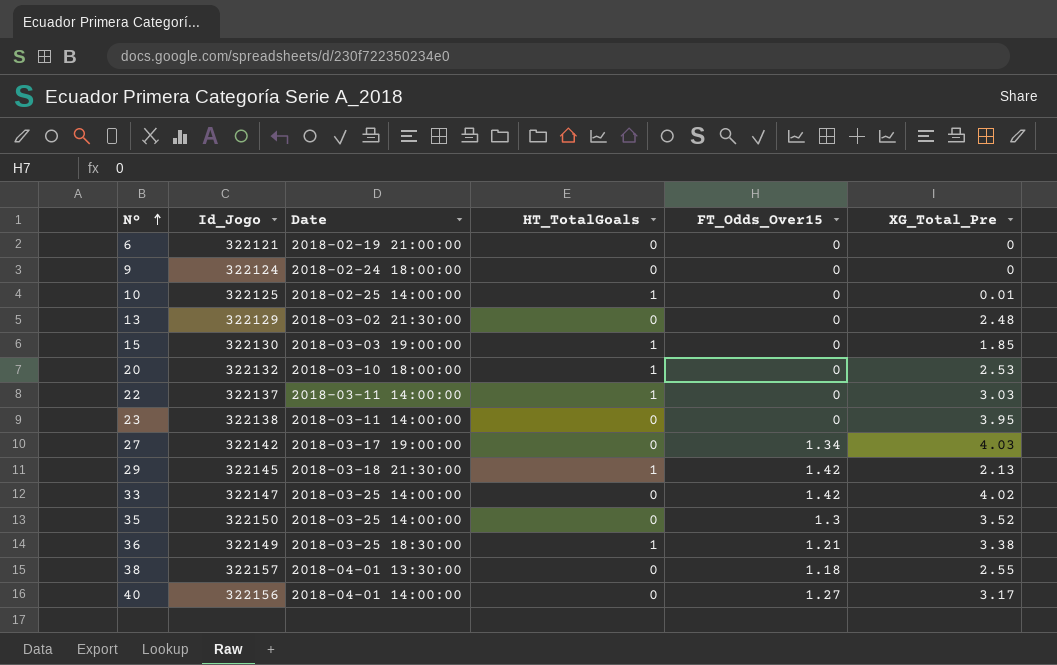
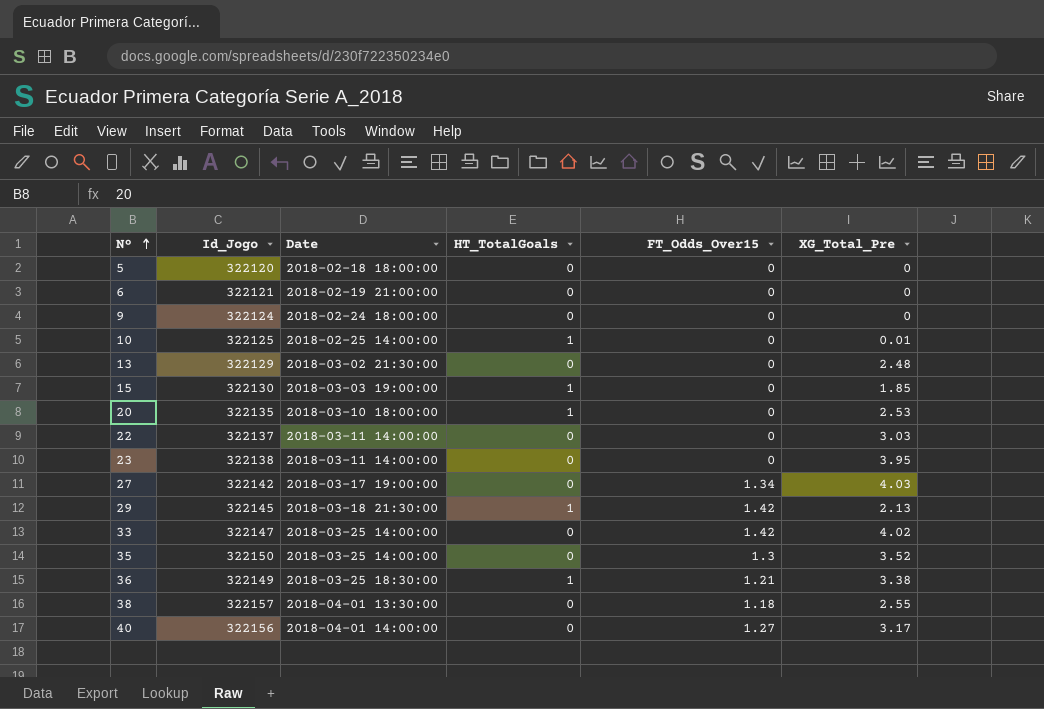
row 5: none -> 322120 | 2018-02-18 18:00:00 | 0 | 0 | 0
20 | Id_Jogo: 322132 -> 322135
22 | HT_TotalGoals: 1 -> 0

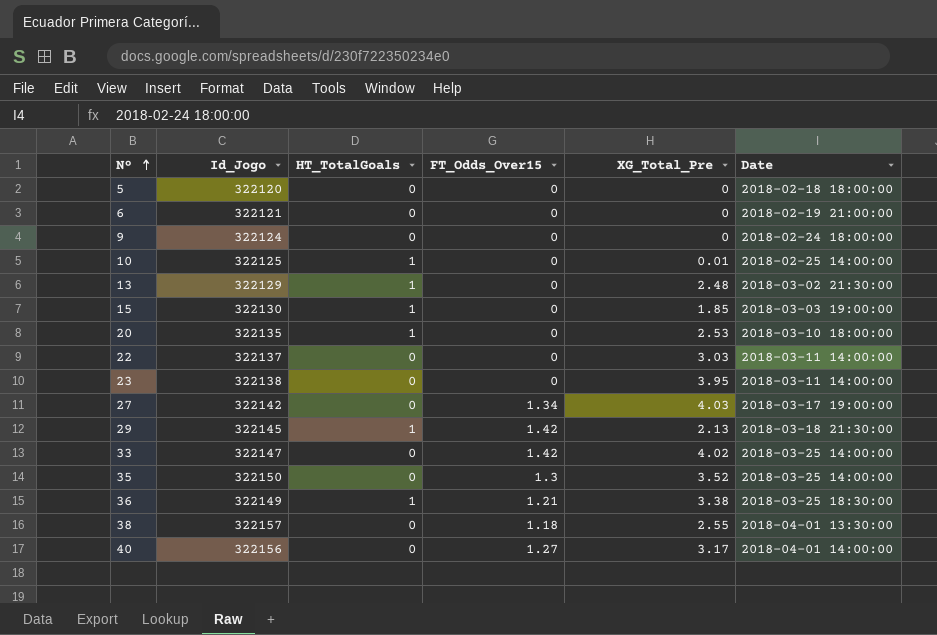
column Date | position: 3 -> 6
13 | HT_TotalGoals: 0 -> 1

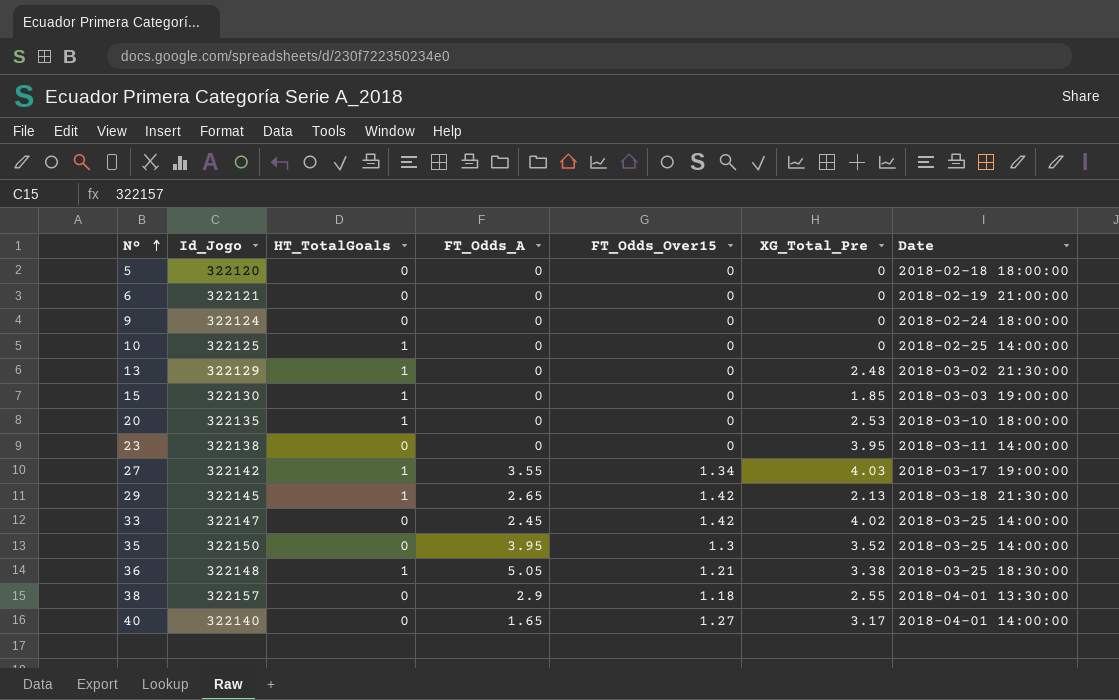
column FT_Odds_A | position: none -> 4
row 22: 322137 | 0 | 0 | 3.03 | 2018-03-11 14:00:00 -> none
10 | XG_Total_Pre: 0.01 -> 0
27 | HT_TotalGoals: 0 -> 1
36 | Id_Jogo: 322149 -> 322148
40 | Id_Jogo: 322156 -> 322140

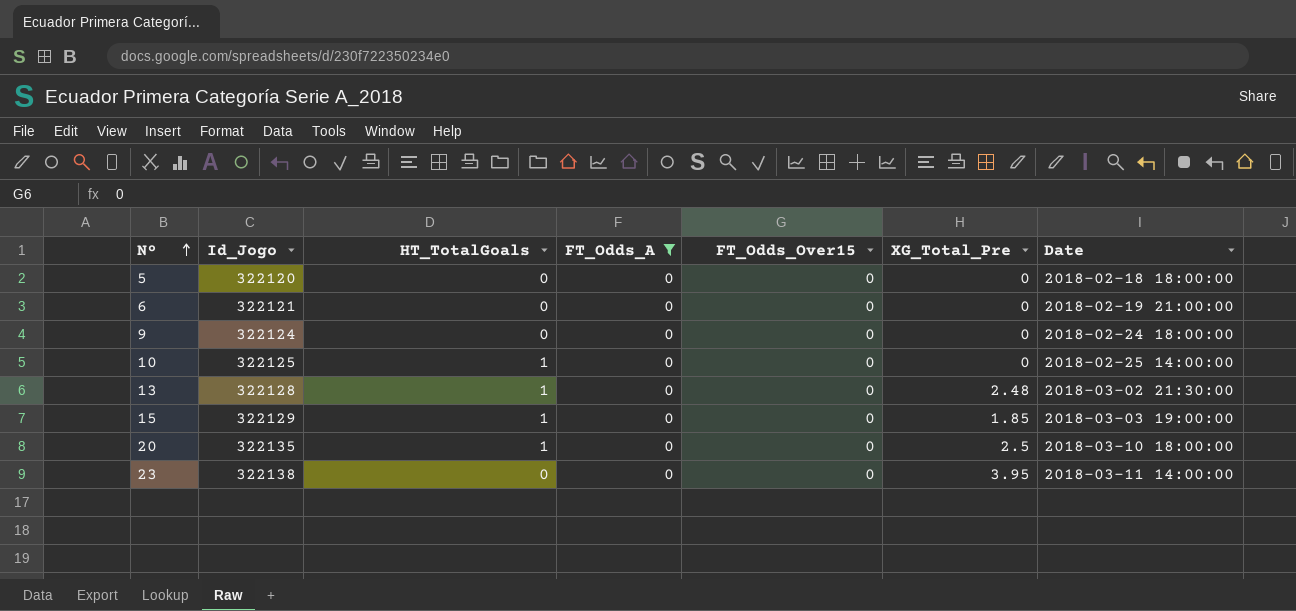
filter: none -> FT_Odds_A = 0
13 | Id_Jogo: 322129 -> 322128
15 | Id_Jogo: 322130 -> 322129
20 | XG_Total_Pre: 2.53 -> 2.5

